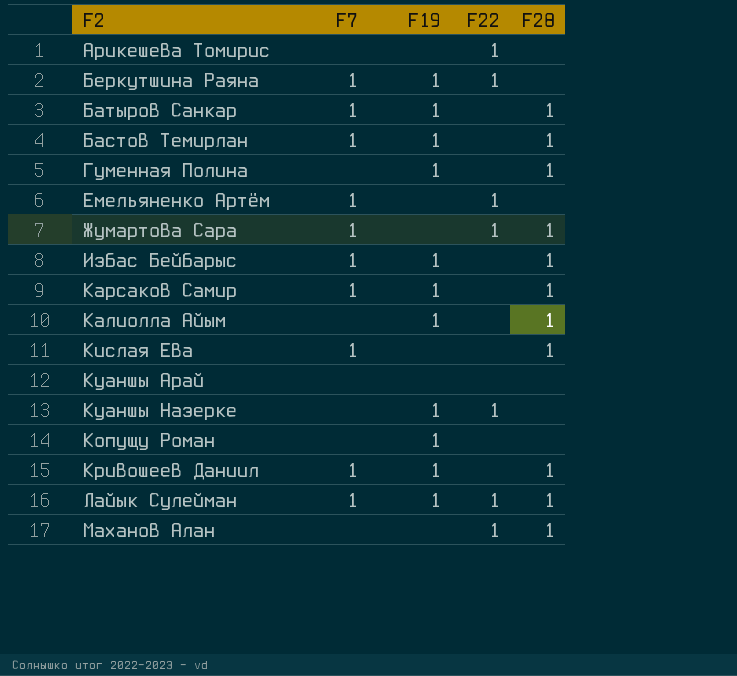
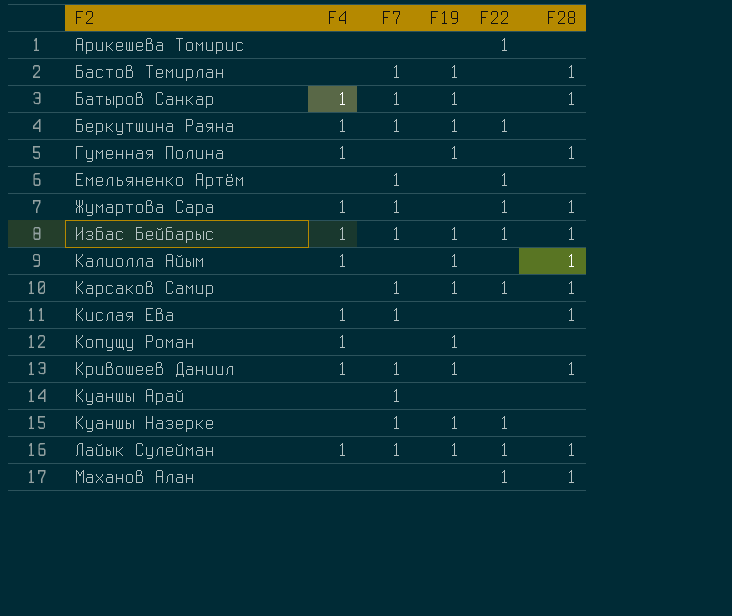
row order: none -> F2 ascending
column F4 | position: none -> 2
Избас Бейбарыс | F22: none -> 1
Карсаков Самир | F22: none -> 1
Куаншы Арай | F7: none -> 1
Куаншы Назерке | F7: none -> 1

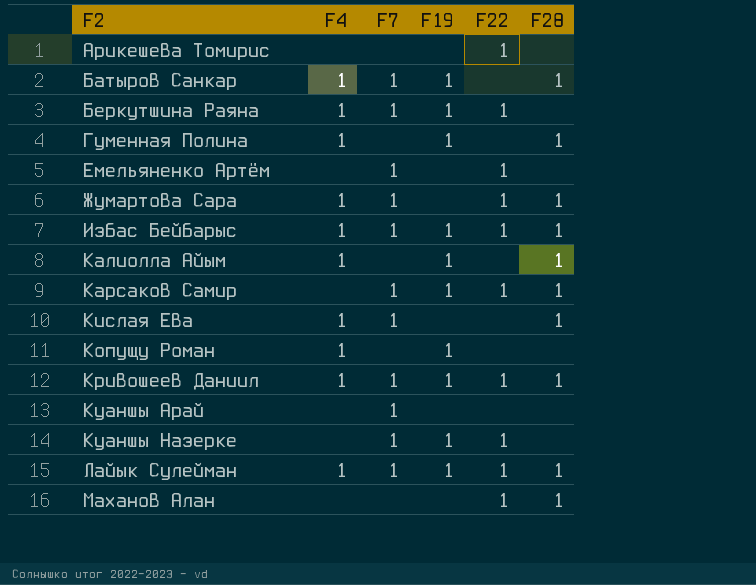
row Бастов Темирлан: none | 1 | 1 | none | 1 -> none
Кривошеев Даниил | F22: none -> 1

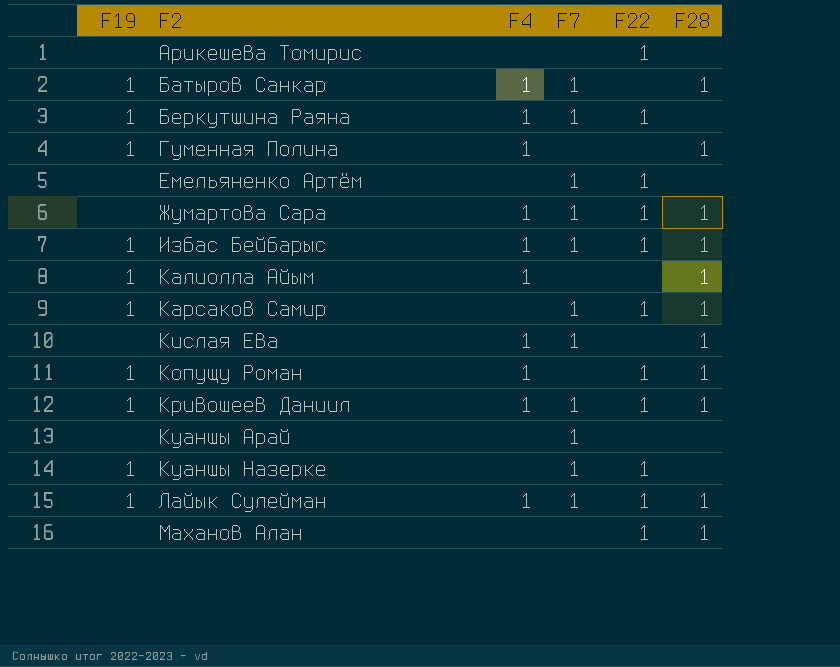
column F19 | position: 4 -> 1
Копущу Роман | F22: none -> 1
Копущу Роман | F28: none -> 1

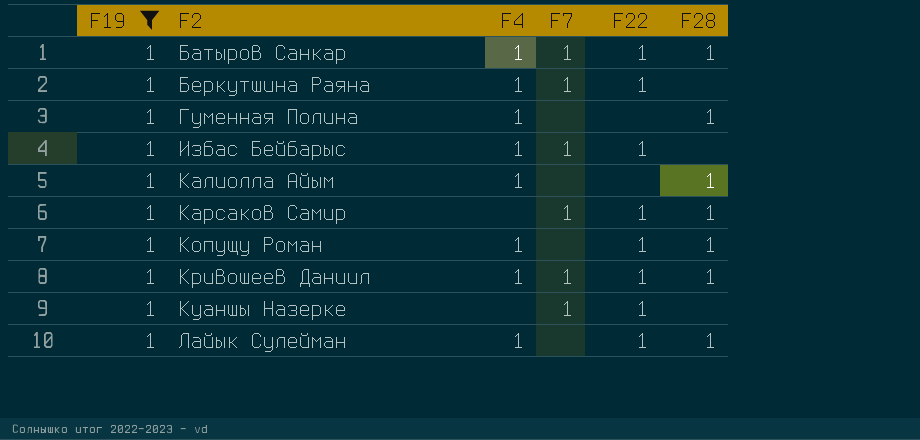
filter: none -> F19 = 1
Батыров Санкар | F22: none -> 1
Избас Бейбарыс | F28: 1 -> none
Лайык Сулейман | F7: 1 -> none

